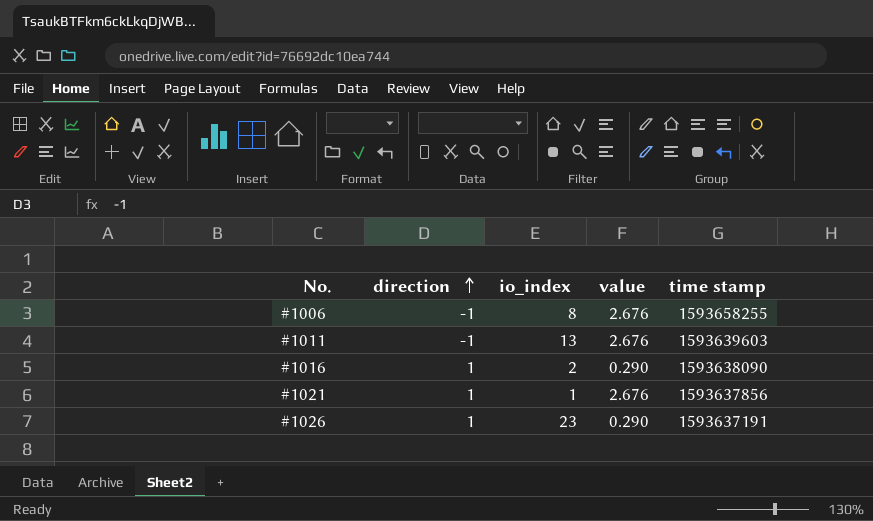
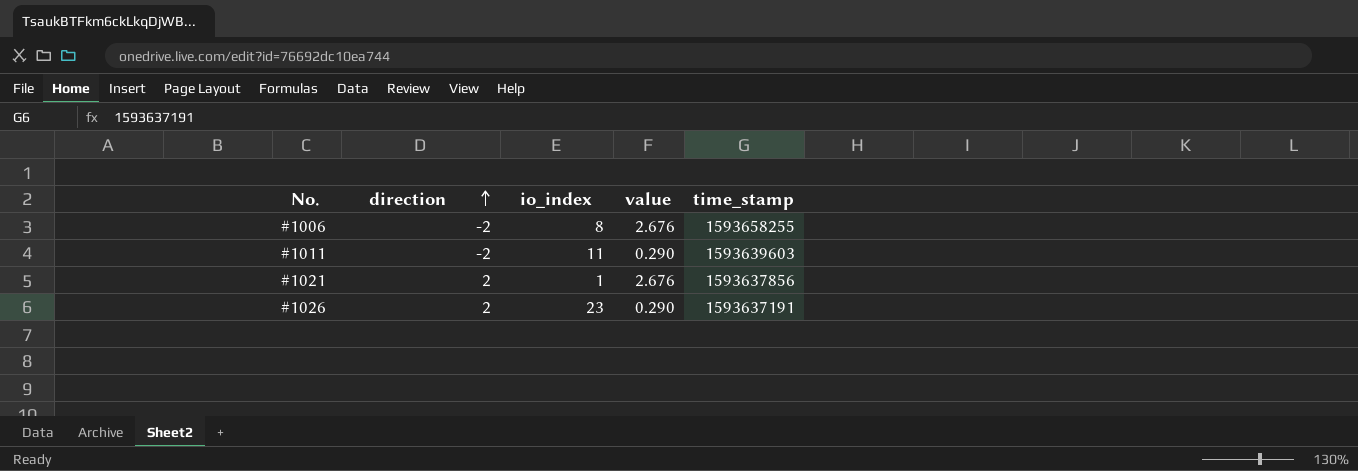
column name: time stamp -> time_stamp
row #1016: 1 | 2 | 0.290 | 1593638090 -> none
#1006 | direction: -1 -> -2
#1011 | direction: -1 -> -2
#1011 | io_index: 13 -> 11
#1011 | value: 2.676 -> 0.290
#1021 | direction: 1 -> 2
#1026 | direction: 1 -> 2

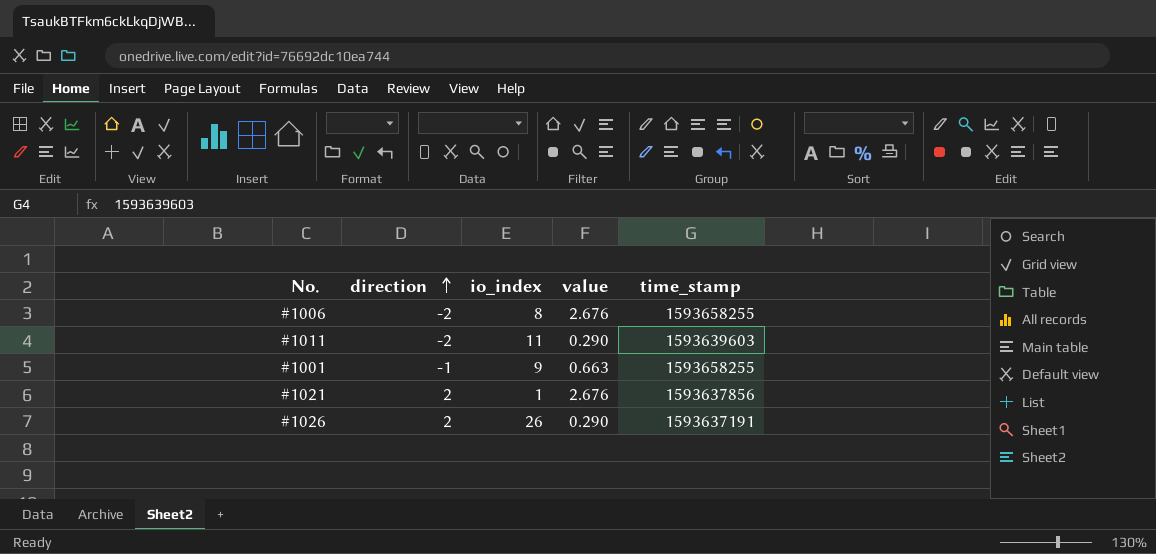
row #1001: none -> -1 | 9 | 0.663 | 1593658255
#1026 | io_index: 23 -> 26

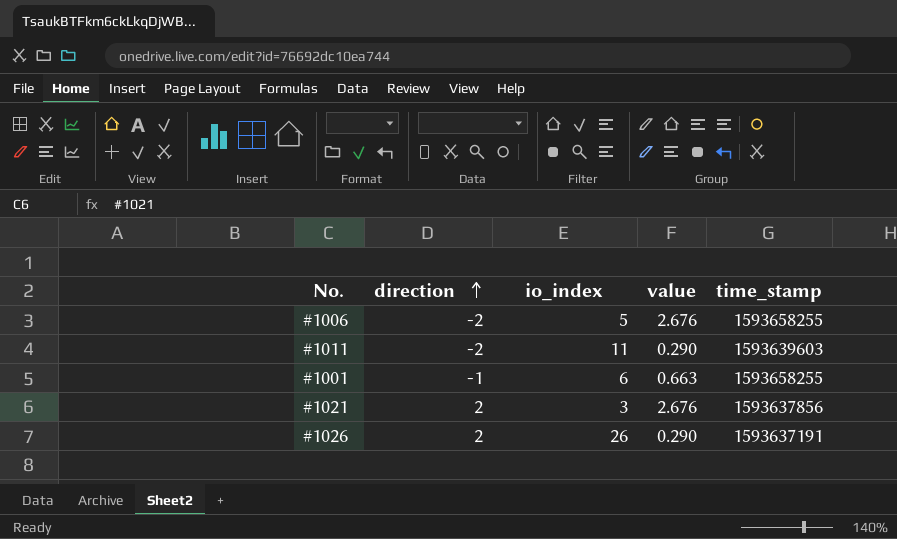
#1006 | io_index: 8 -> 5
#1001 | io_index: 9 -> 6
#1021 | io_index: 1 -> 3

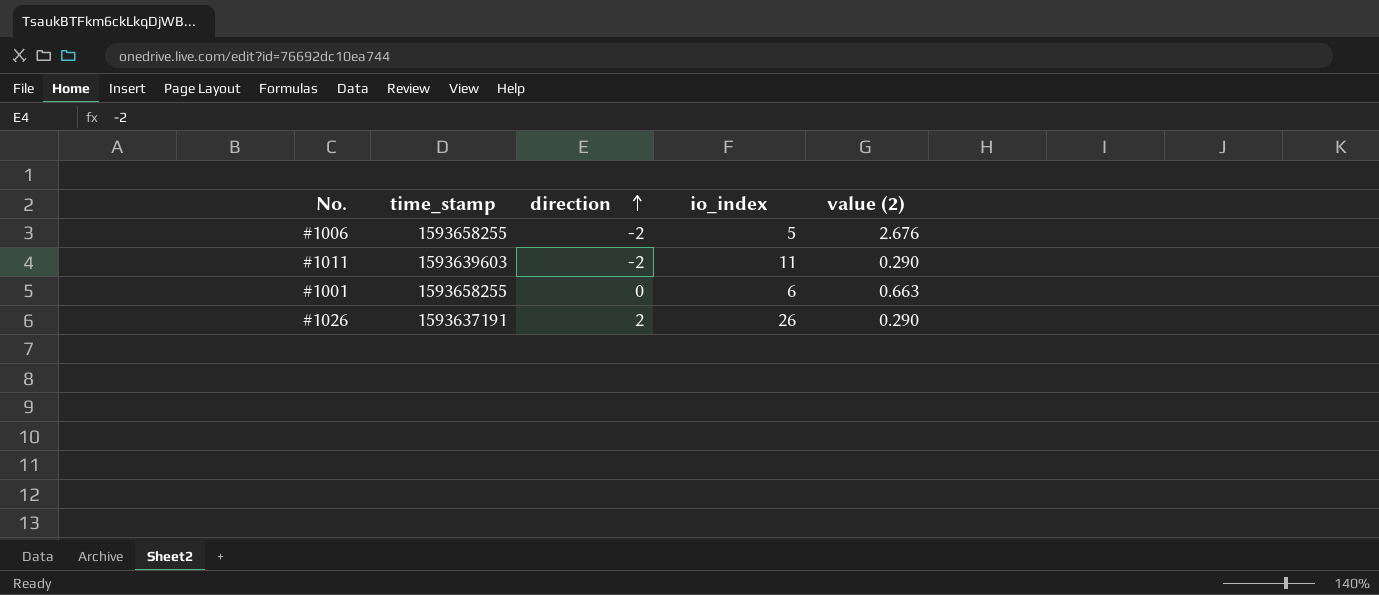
column time_stamp | position: 5 -> 2
column name: value -> value (2)
row #1021: 2 | 3 | 2.676 | 1593637856 -> none
#1001 | direction: -1 -> 0

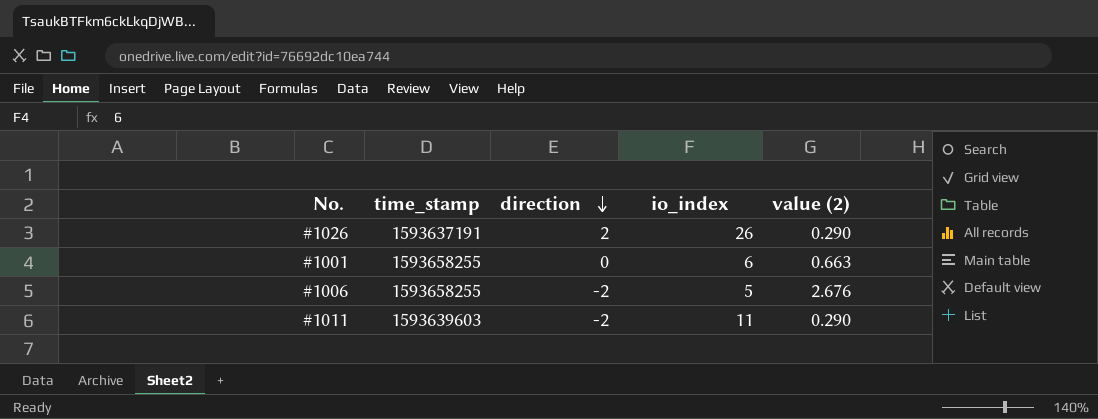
row order: direction ascending -> direction descending

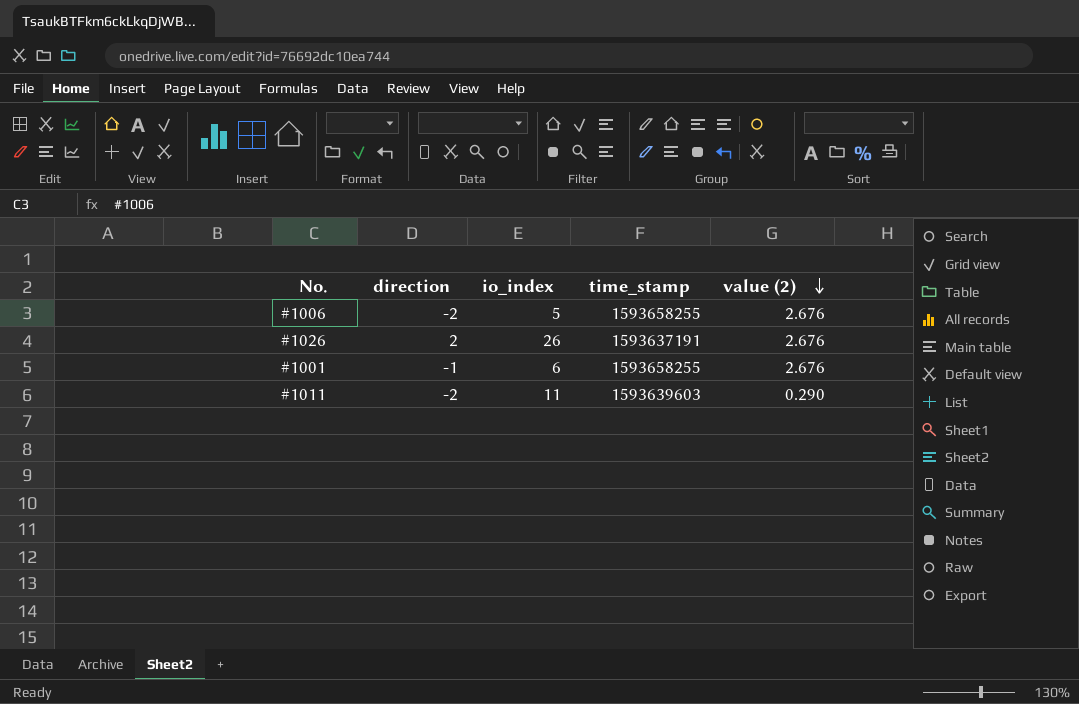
row order: direction descending -> value (2) descending
column time_stamp | position: 2 -> 4
#1026 | value (2): 0.290 -> 2.676
#1001 | direction: 0 -> -1
#1001 | value (2): 0.663 -> 2.676

